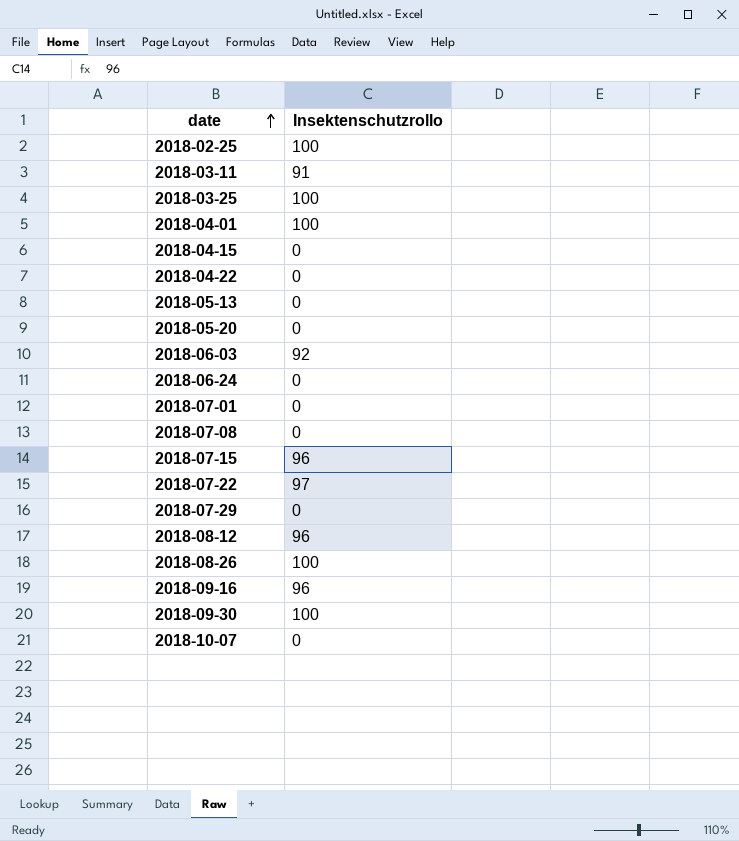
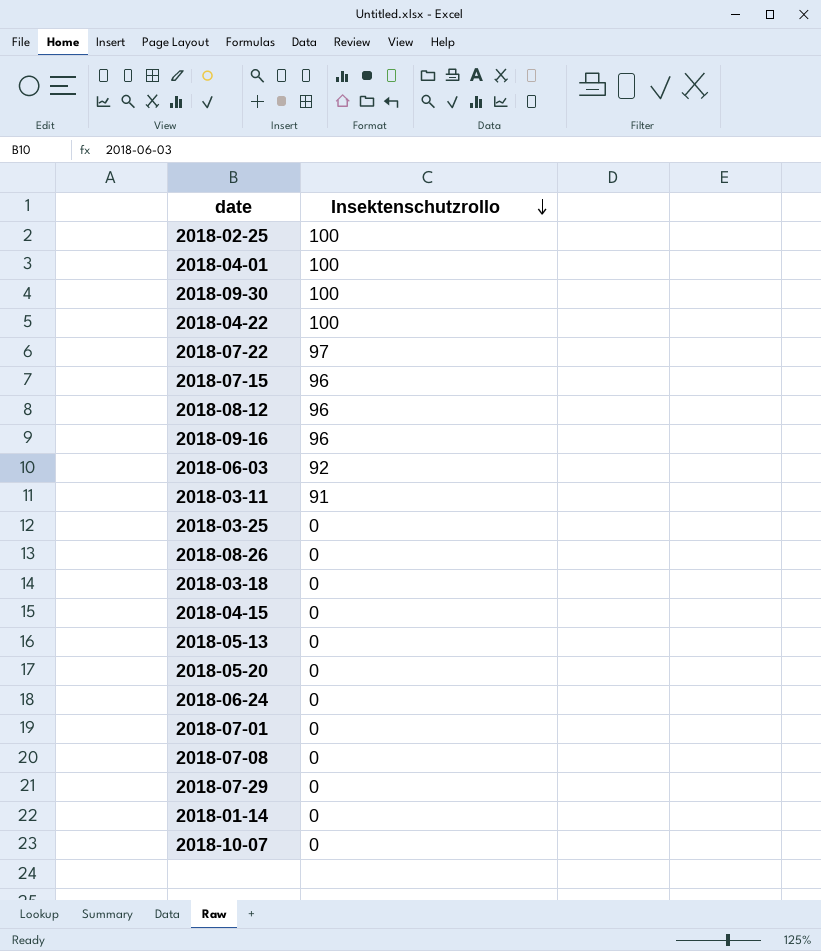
row order: date ascending -> Insektenschutzrollo descending
2018-04-22 | Insektenschutzrollo: 0 -> 100
2018-03-25 | Insektenschutzrollo: 100 -> 0
2018-08-26 | Insektenschutzrollo: 100 -> 0
row 2018-03-18: none -> 0
row 2018-01-14: none -> 0

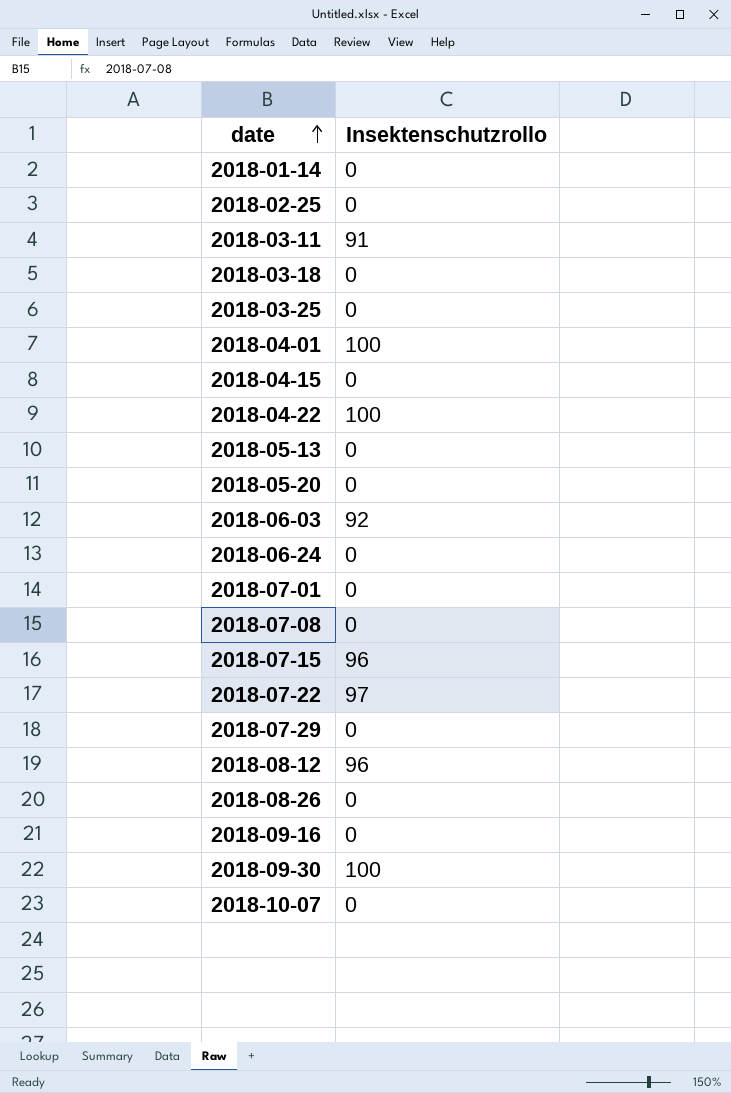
row order: Insektenschutzrollo descending -> date ascending
2018-02-25 | Insektenschutzrollo: 100 -> 0
2018-09-16 | Insektenschutzrollo: 96 -> 0

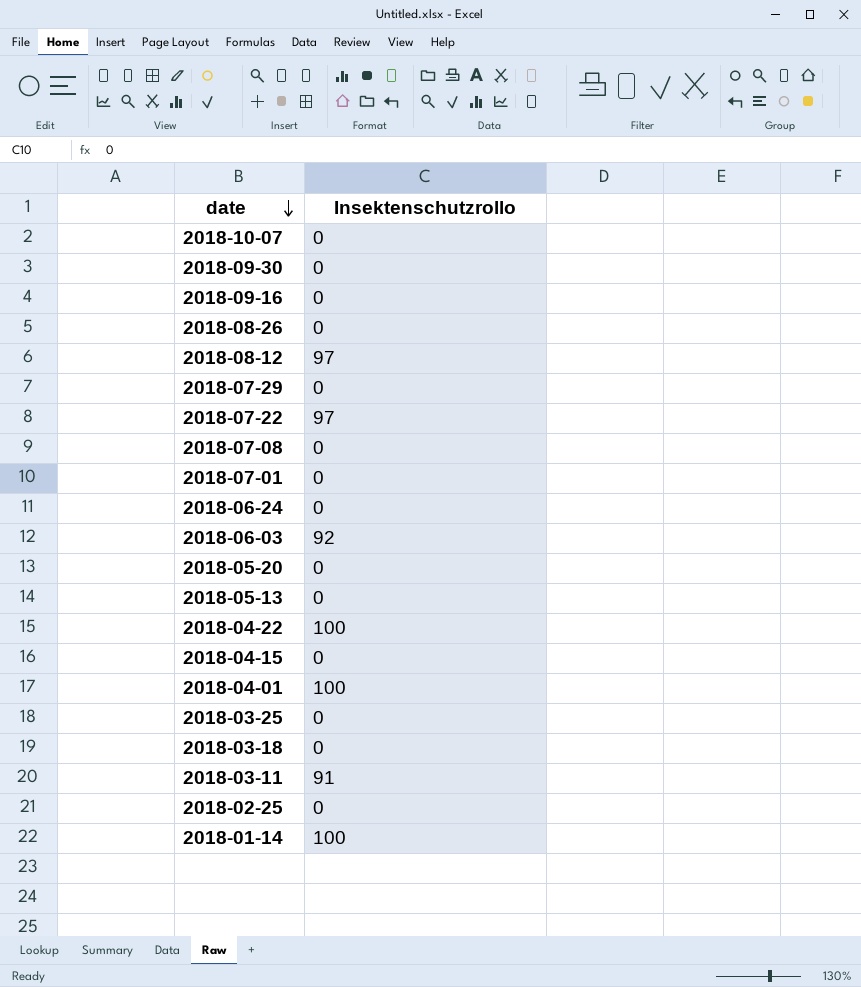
row order: date ascending -> date descending
row 2018-07-15: 96 -> none
2018-09-30 | Insektenschutzrollo: 100 -> 0
2018-08-12 | Insektenschutzrollo: 96 -> 97
2018-01-14 | Insektenschutzrollo: 0 -> 100

